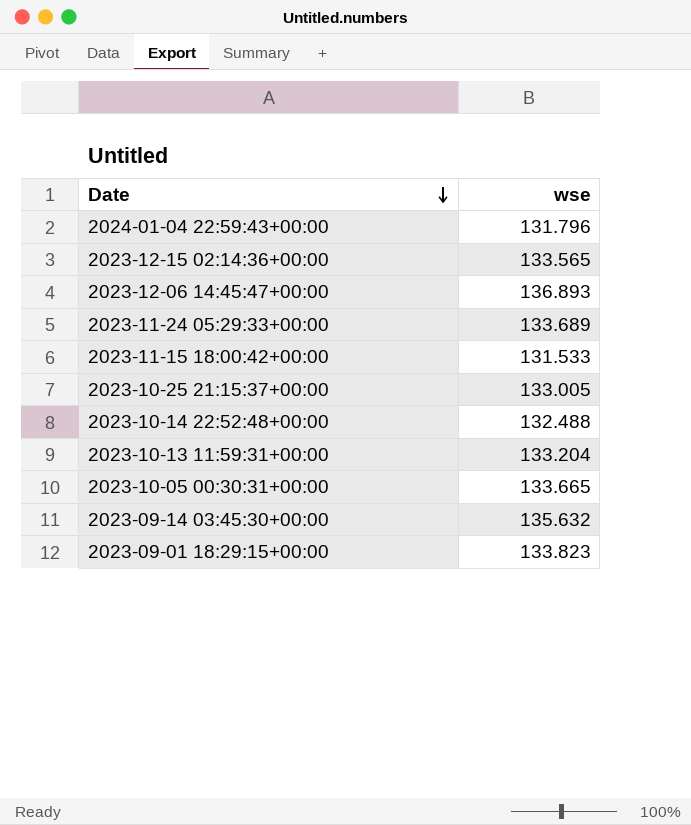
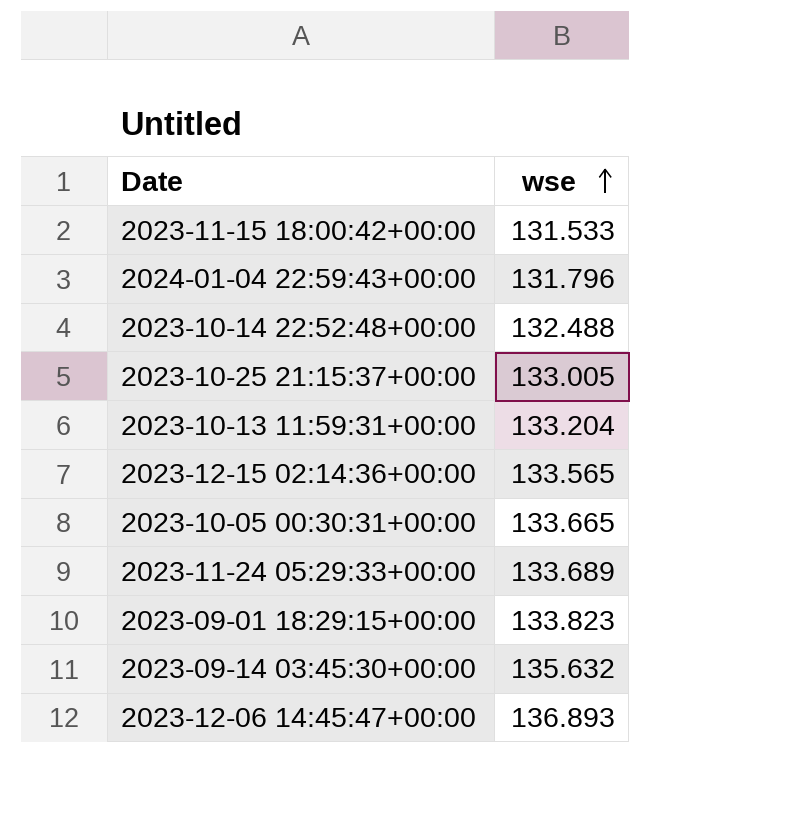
row order: Date descending -> wse ascending

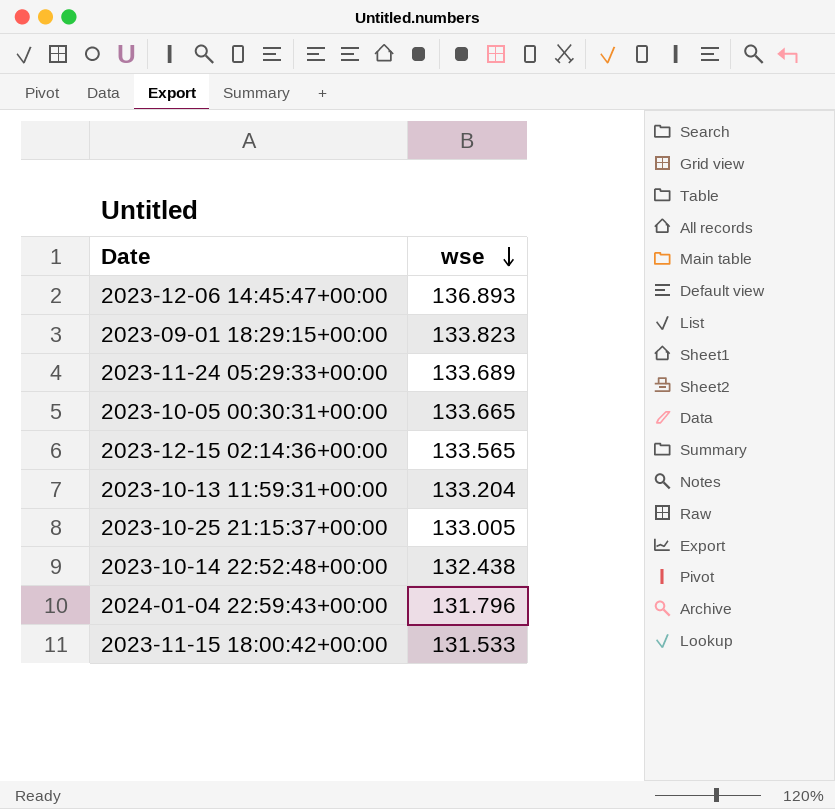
row order: wse ascending -> wse descending
row 2023-09-14 03:45:30+00:00: 135.632 -> none
2023-10-14 22:52:48+00:00 | wse: 132.488 -> 132.438

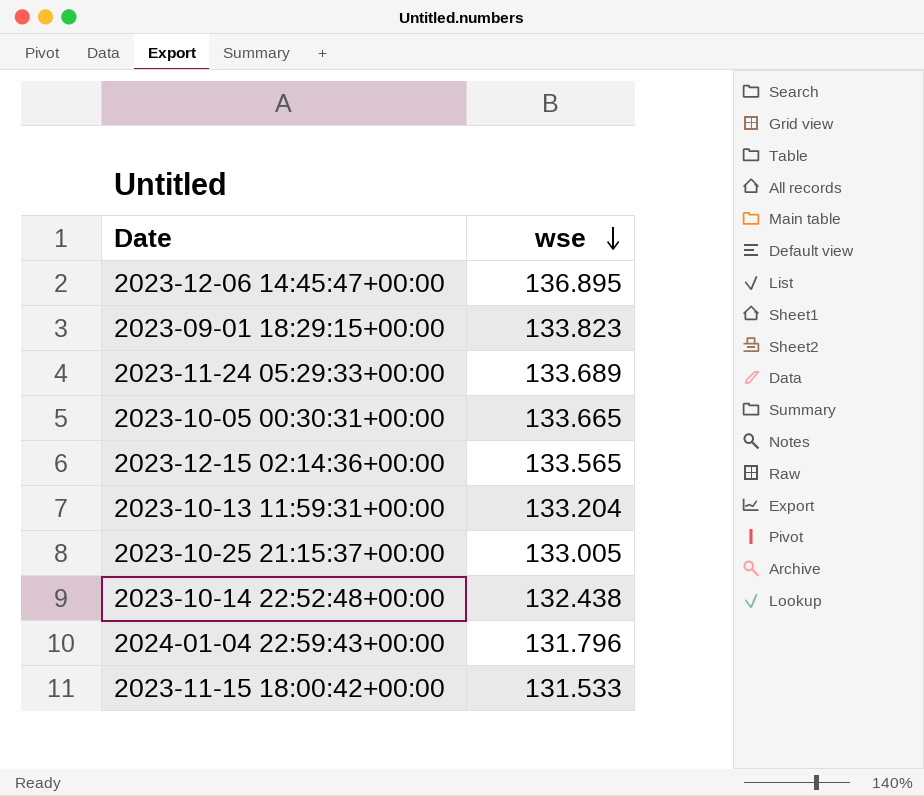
2023-12-06 14:45:47+00:00 | wse: 136.893 -> 136.895

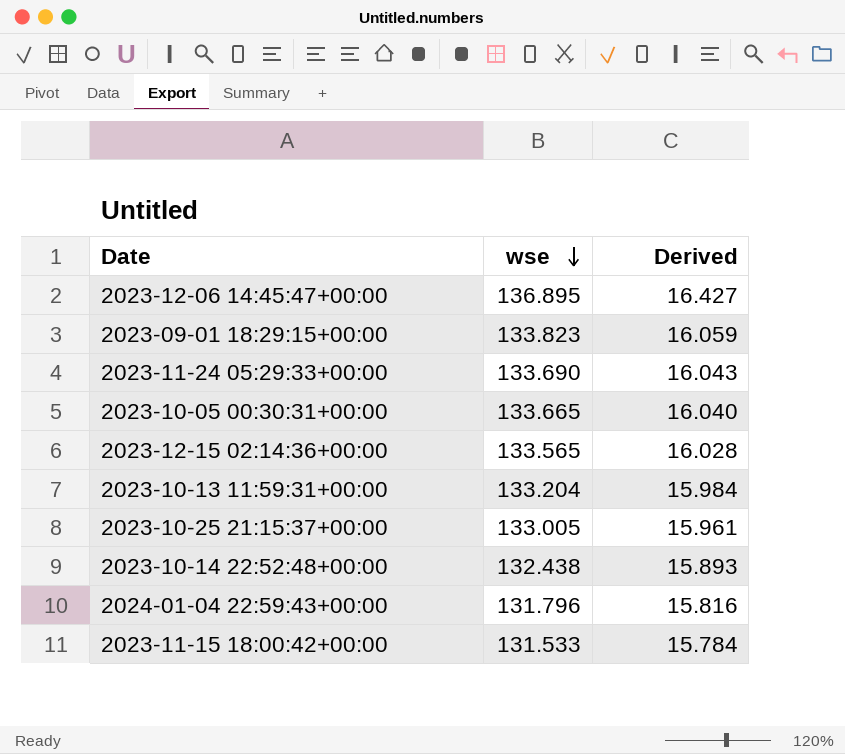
column Derived | formula: none -> [wse] * 0.12
2023-11-24 05:29:33+00:00 | wse: 133.689 -> 133.690

